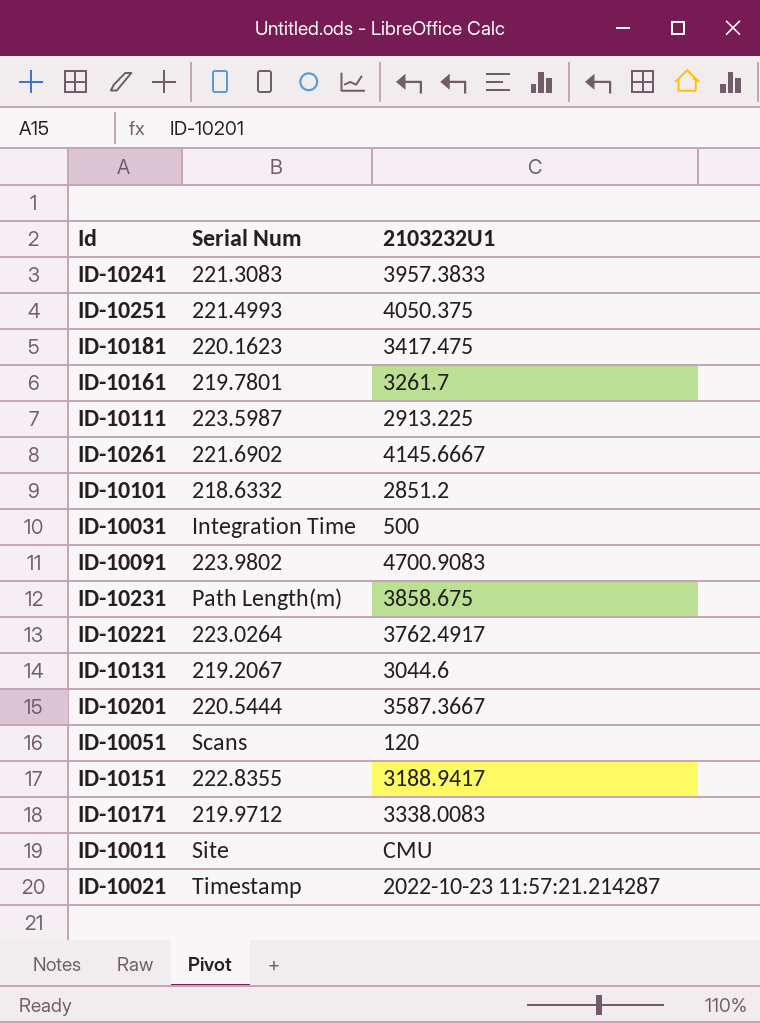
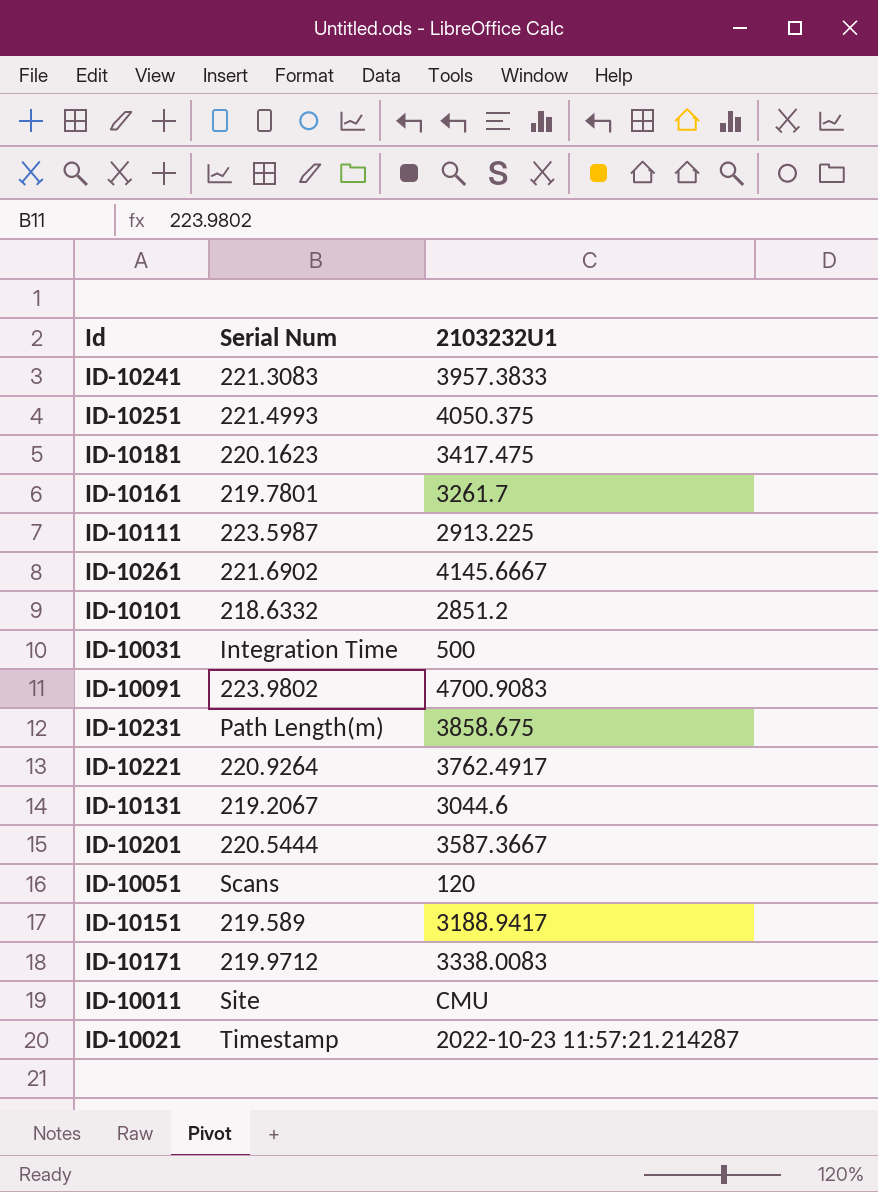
ID-10221 | Serial Num: 223.0264 -> 220.9264
ID-10151 | Serial Num: 222.8355 -> 219.589

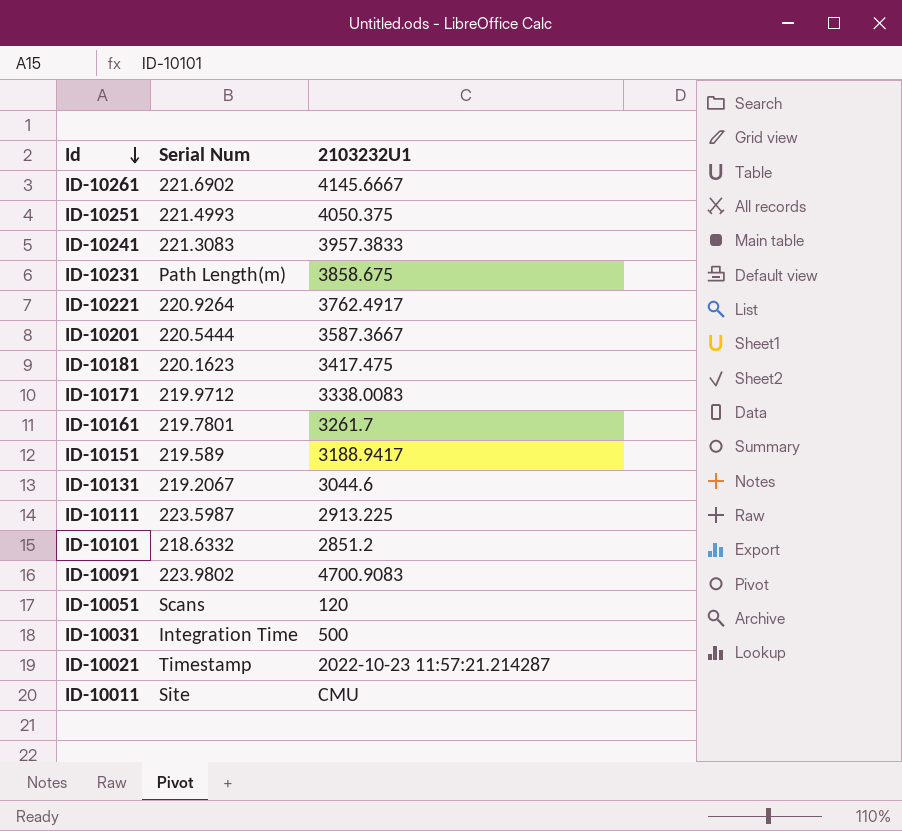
row order: none -> Id descending

